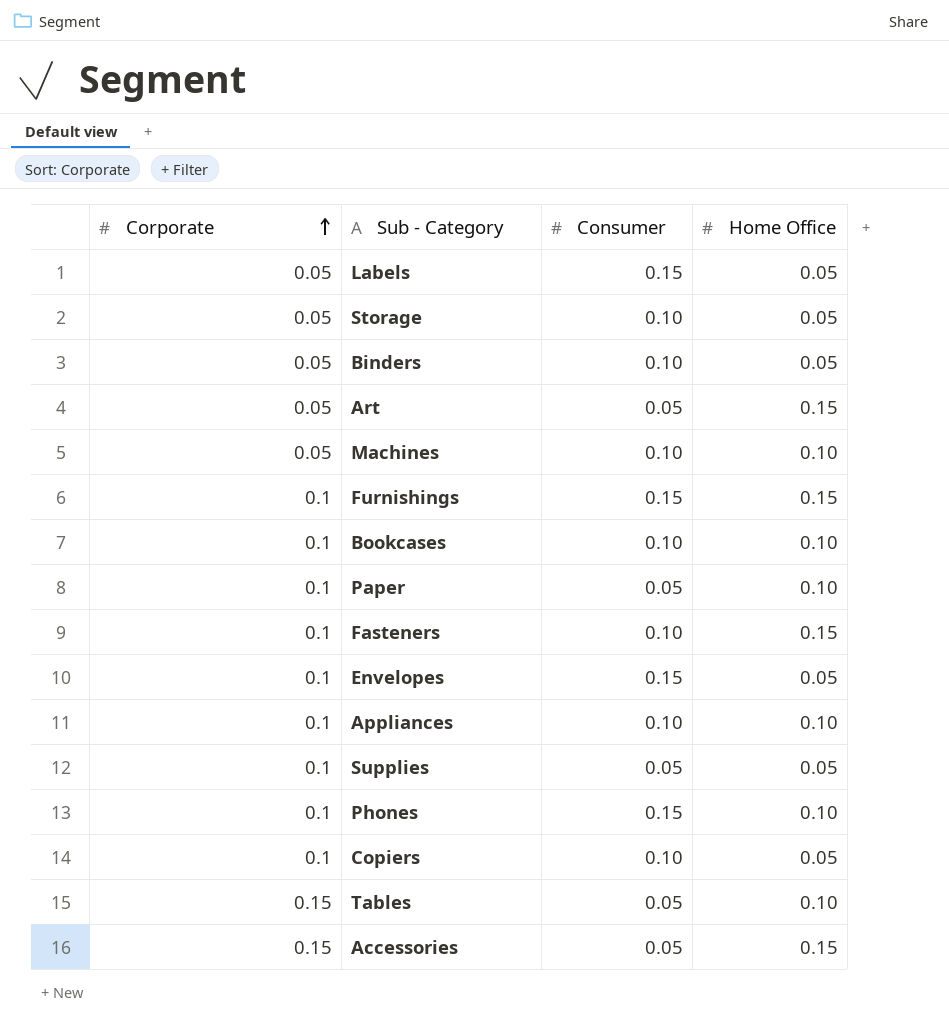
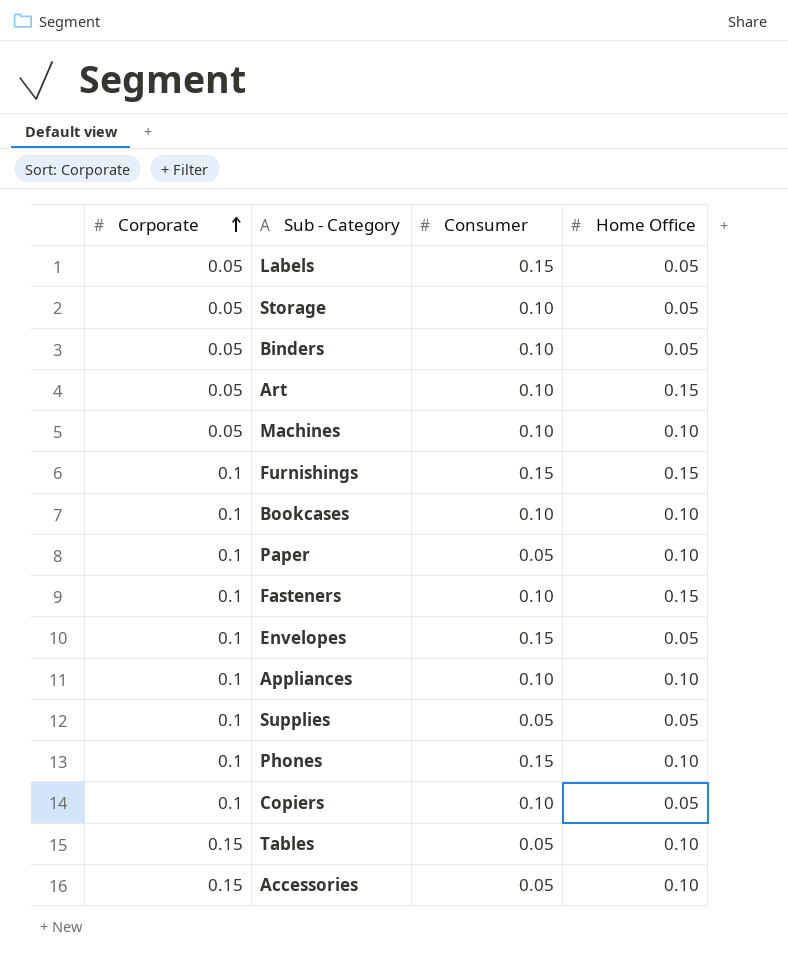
Art | Consumer: 0.05 -> 0.10
Accessories | Home Office: 0.15 -> 0.10

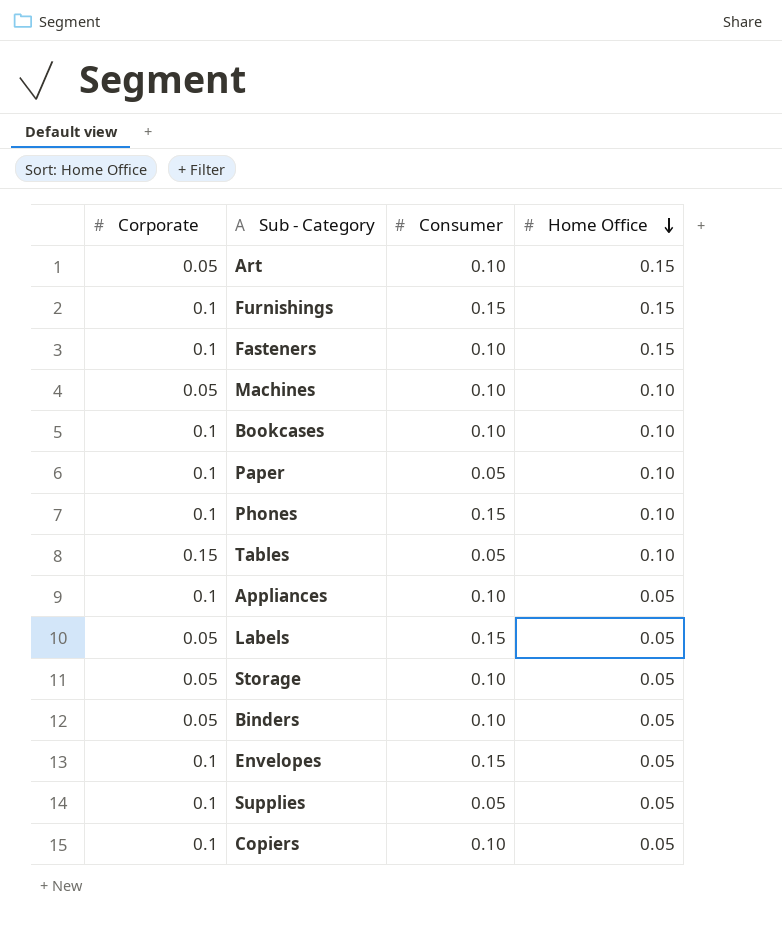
row order: Corporate ascending -> Home Office descending
row Accessories: 0.15 | 0.05 | 0.10 -> none
Appliances | Home Office: 0.10 -> 0.05

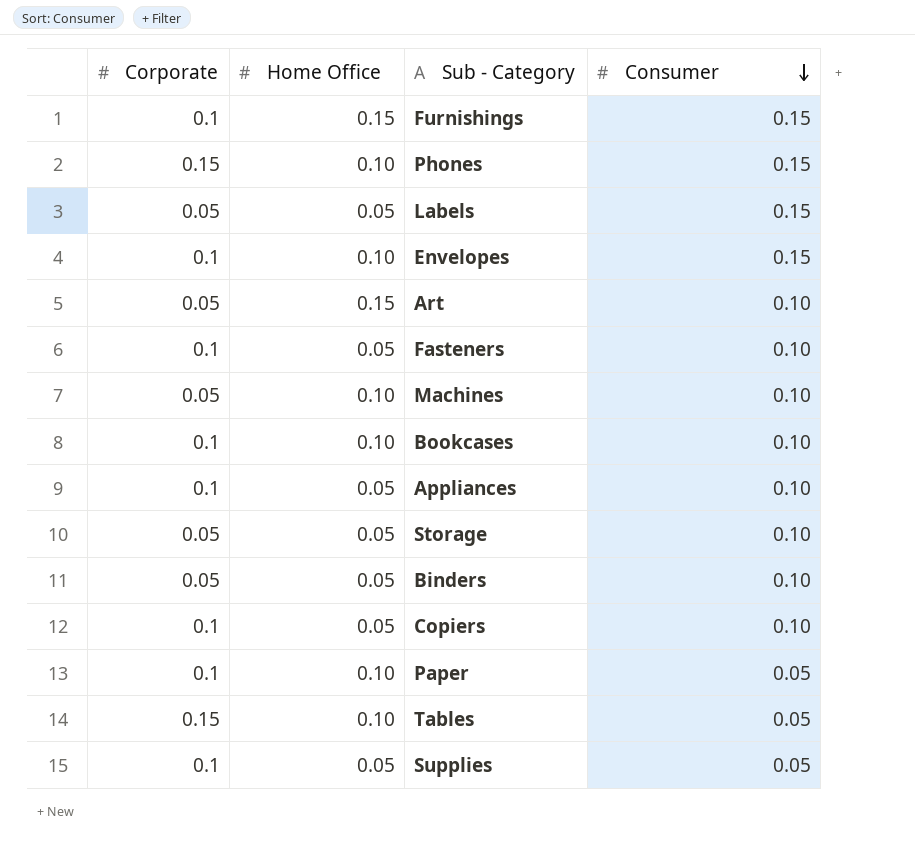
row order: Home Office descending -> Consumer descending
column Home Office | position: 4 -> 2
Phones | Corporate: 0.1 -> 0.15
Envelopes | Home Office: 0.05 -> 0.10
Fasteners | Home Office: 0.15 -> 0.05

